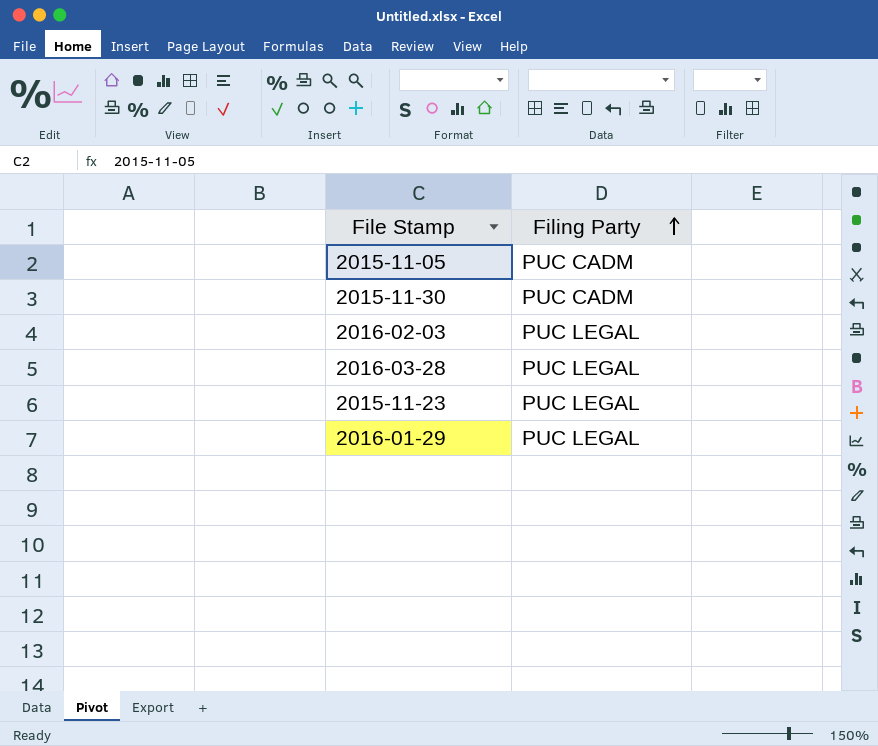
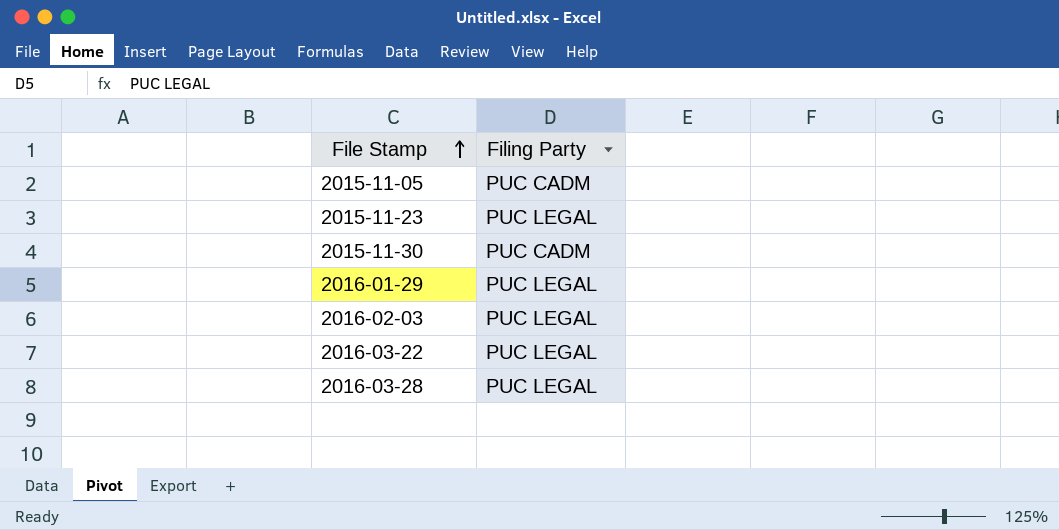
row order: Filing Party ascending -> File Stamp ascending
row 2016-03-22: none -> PUC LEGAL

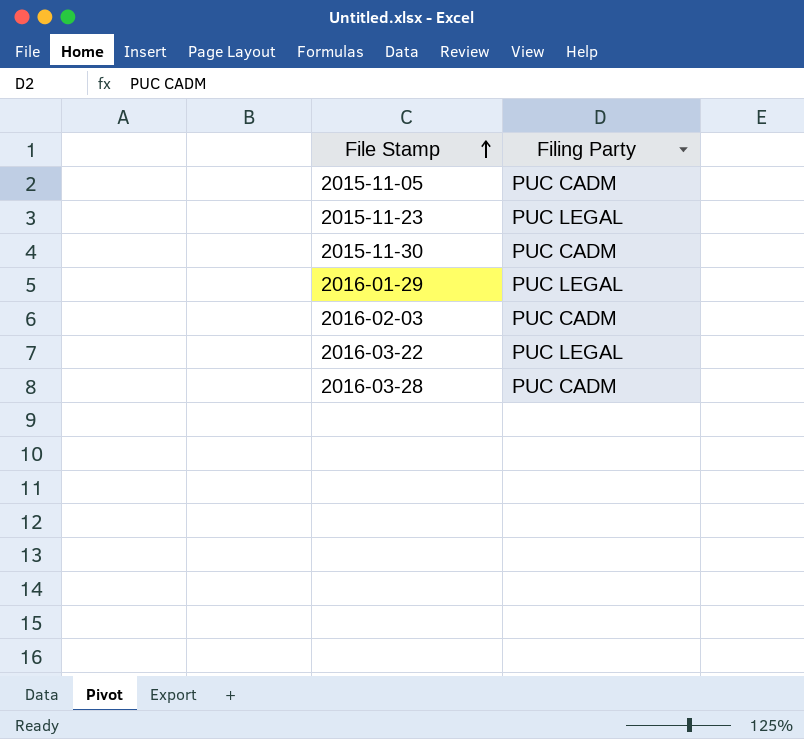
2016-02-03 | Filing Party: PUC LEGAL -> PUC CADM
2016-03-28 | Filing Party: PUC LEGAL -> PUC CADM

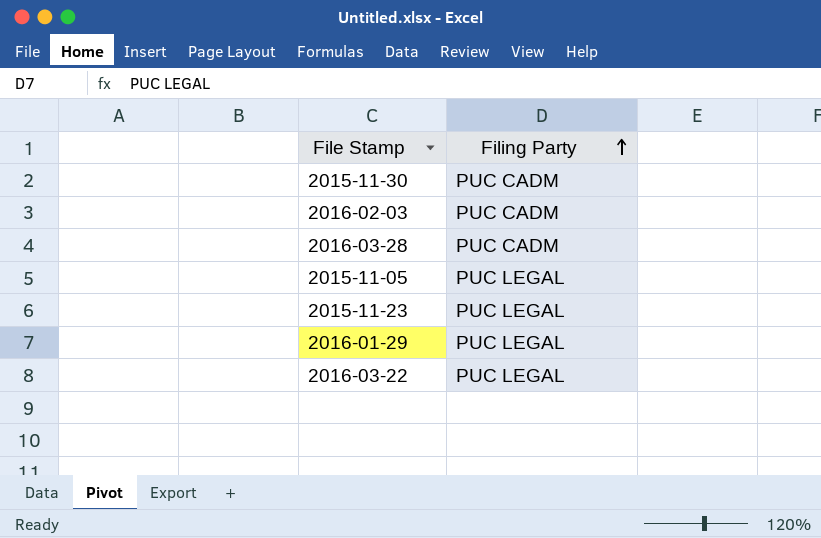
row order: File Stamp ascending -> Filing Party ascending
2015-11-05 | Filing Party: PUC CADM -> PUC LEGAL

